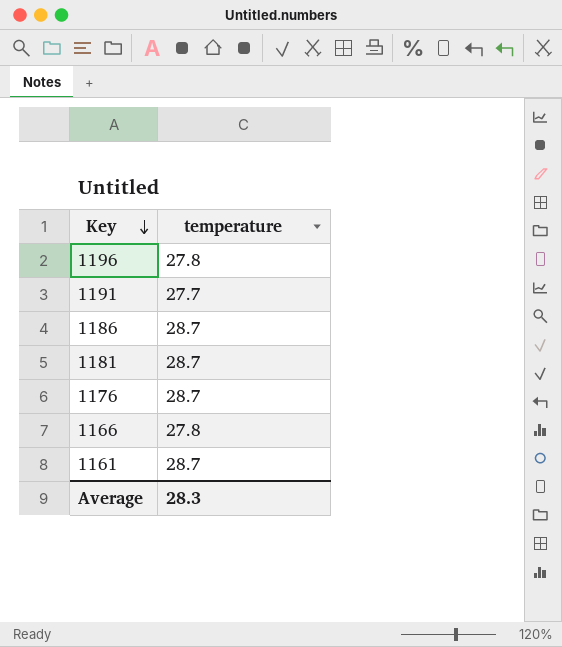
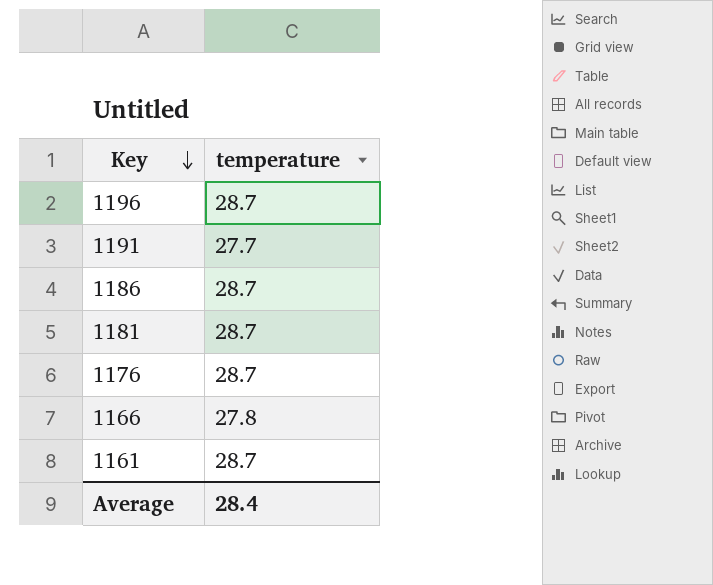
1196 | temperature: 27.8 -> 28.7
Average | temperature: 28.3 -> 28.4

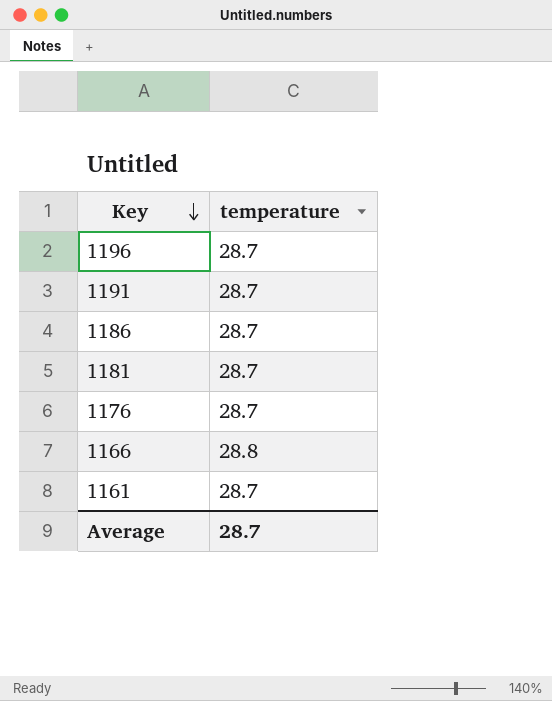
1191 | temperature: 27.7 -> 28.7
1166 | temperature: 27.8 -> 28.8
Average | temperature: 28.4 -> 28.7

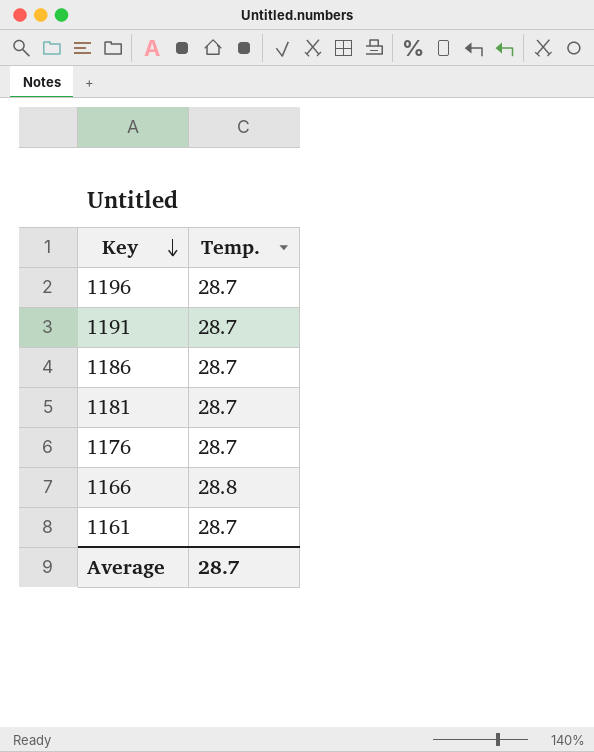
column name: temperature -> Temp.

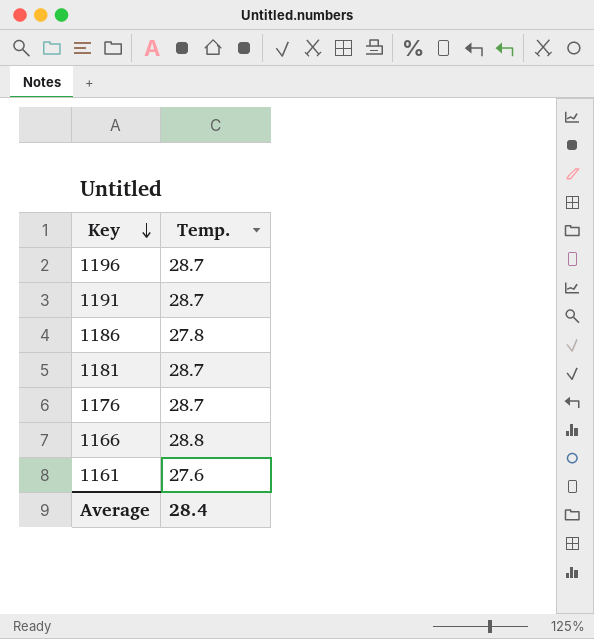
1186 | Temp.: 28.7 -> 27.8
1161 | Temp.: 28.7 -> 27.6
Average | Temp.: 28.7 -> 28.4

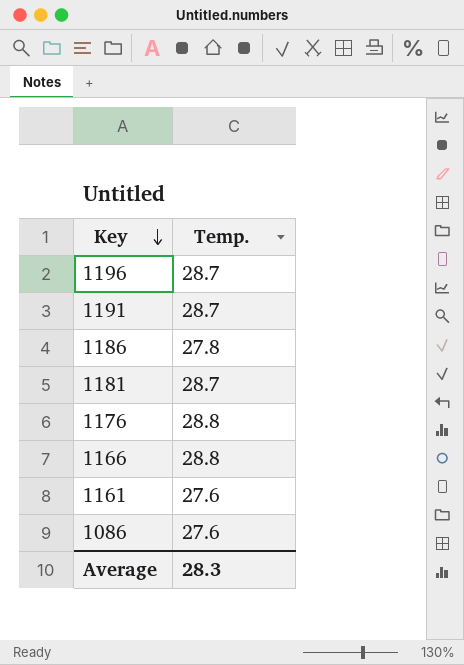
1176 | Temp.: 28.7 -> 28.8
row 1086: none -> 27.6
Average | Temp.: 28.4 -> 28.3

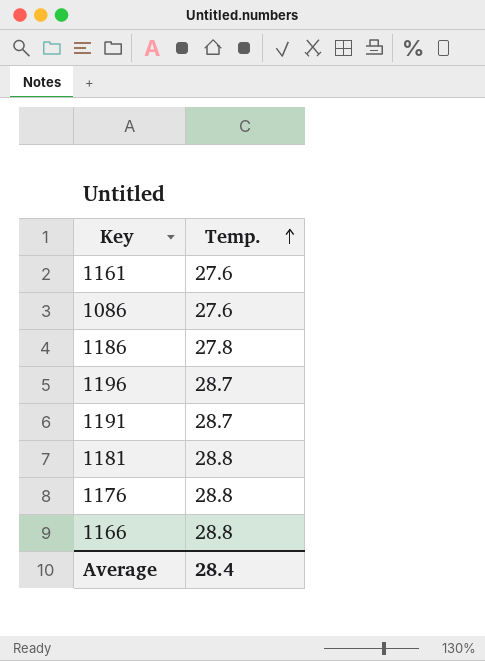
row order: Key descending -> Temp. ascending
1181 | Temp.: 28.7 -> 28.8
Average | Temp.: 28.3 -> 28.4

